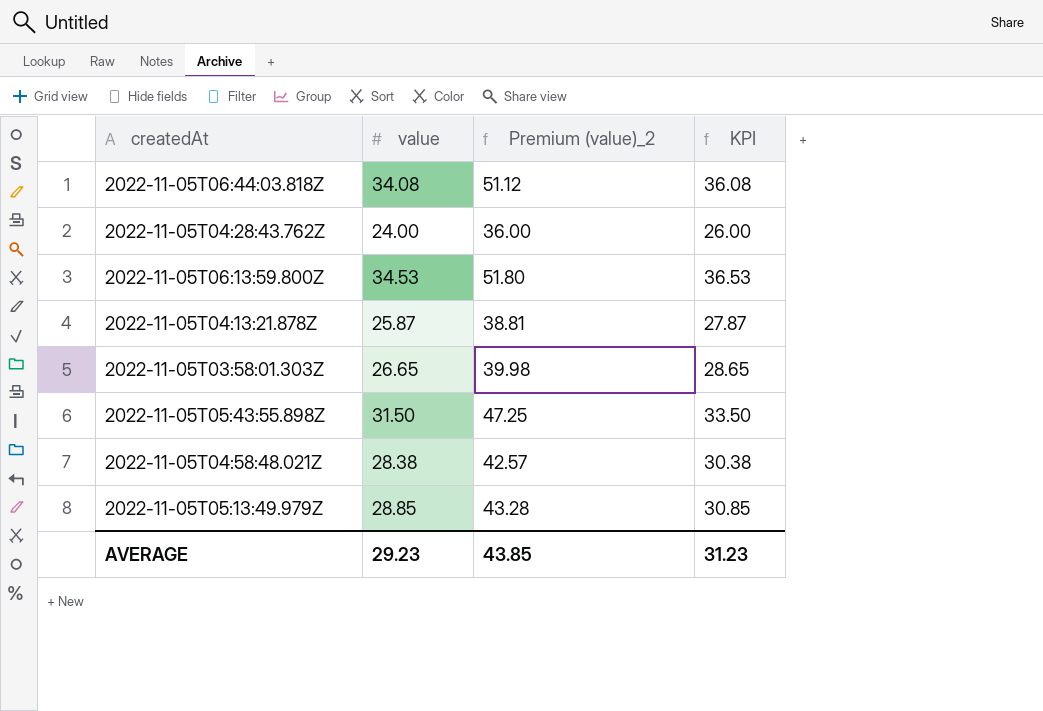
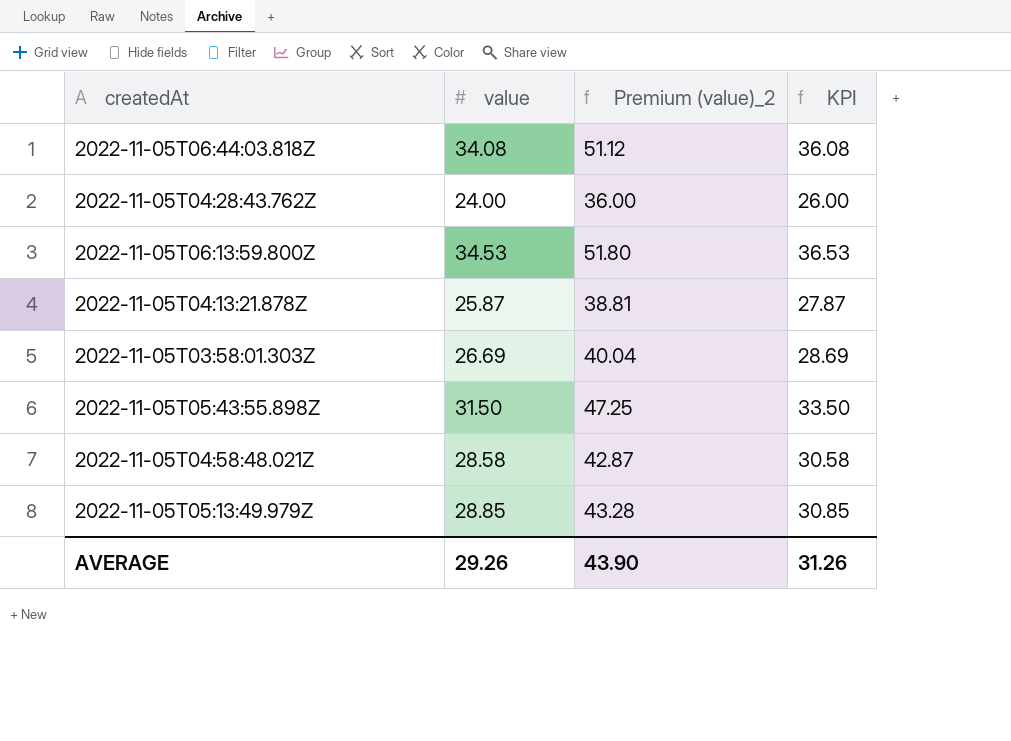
2022-11-05T03:58:01.303Z | value: 26.65 -> 26.69
2022-11-05T03:58:01.303Z | Premium (value)_2: 39.98 -> 40.04
2022-11-05T03:58:01.303Z | KPI: 28.65 -> 28.69
2022-11-05T04:58:48.021Z | value: 28.38 -> 28.58
2022-11-05T04:58:48.021Z | Premium (value)_2: 42.57 -> 42.87
2022-11-05T04:58:48.021Z | KPI: 30.38 -> 30.58
AVERAGE | value: 29.23 -> 29.26
AVERAGE | Premium (value)_2: 43.85 -> 43.90
AVERAGE | KPI: 31.23 -> 31.26

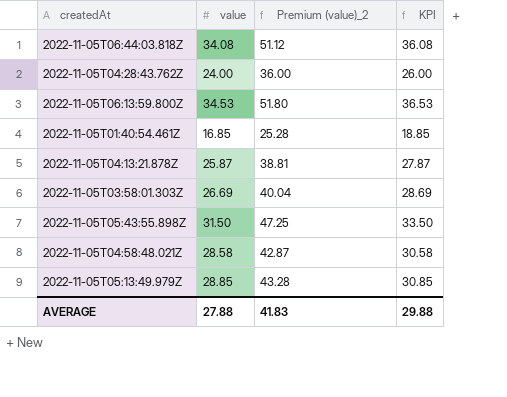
row 2022-11-05T01:40:54.461Z: none -> 16.85 | 25.28 | 18.85
AVERAGE | value: 29.26 -> 27.88
AVERAGE | Premium (value)_2: 43.90 -> 41.83
AVERAGE | KPI: 31.26 -> 29.88

